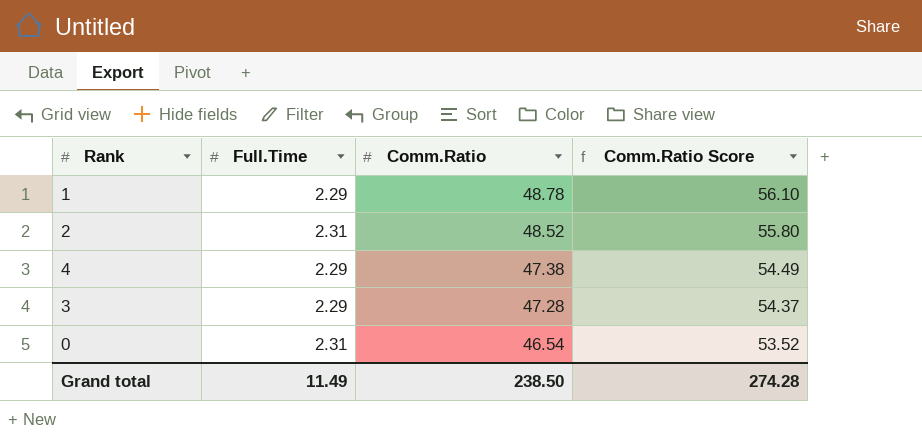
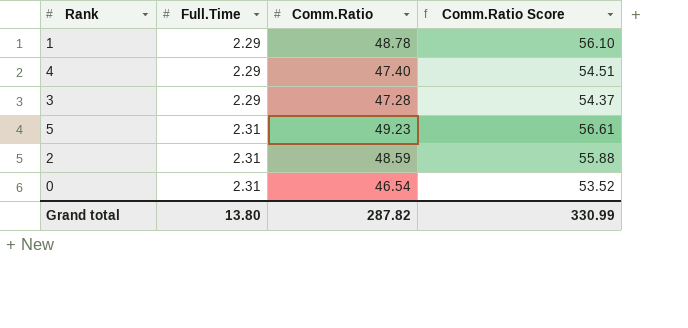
row order: Comm.Ratio descending -> Full.Time ascending
4 | Comm.Ratio: 47.38 -> 47.40
4 | Comm.Ratio Score: 54.49 -> 54.51
row 5: none -> 2.31 | 49.23 | 56.61
2 | Comm.Ratio: 48.52 -> 48.59
2 | Comm.Ratio Score: 55.80 -> 55.88
Grand total | Full.Time: 11.49 -> 13.80
Grand total | Comm.Ratio: 238.50 -> 287.82
Grand total | Comm.Ratio Score: 274.28 -> 330.99

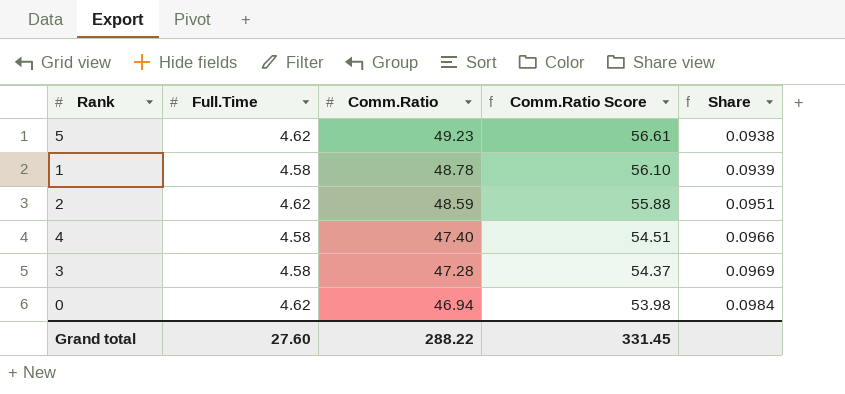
row order: Full.Time ascending -> Comm.Ratio descending
column Share | formula: none -> [Full.Time] / [Comm.Ratio]
5 | Full.Time: 2.31 -> 4.62
1 | Full.Time: 2.29 -> 4.58
2 | Full.Time: 2.31 -> 4.62
4 | Full.Time: 2.29 -> 4.58
3 | Full.Time: 2.29 -> 4.58
0 | Full.Time: 2.31 -> 4.62
0 | Comm.Ratio: 46.54 -> 46.94
0 | Comm.Ratio Score: 53.52 -> 53.98
Grand total | Full.Time: 13.80 -> 27.60
Grand total | Comm.Ratio: 287.82 -> 288.22
Grand total | Comm.Ratio Score: 330.99 -> 331.45

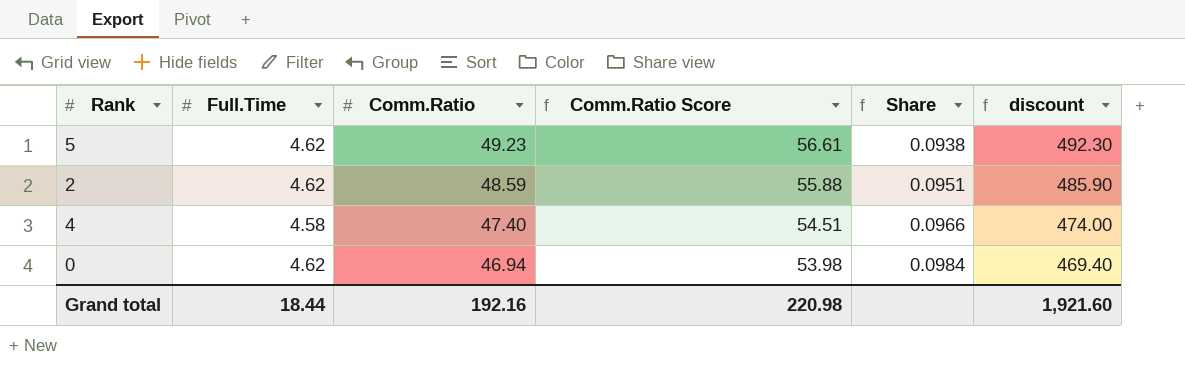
column discount | formula: none -> [Comm.Ratio] * 10
row 1: 4.58 | 48.78 | 56.10 | 0.0939 -> none
row 3: 4.58 | 47.28 | 54.37 | 0.0969 -> none
Grand total | Full.Time: 27.60 -> 18.44
Grand total | Comm.Ratio: 288.22 -> 192.16
Grand total | Comm.Ratio Score: 331.45 -> 220.98

